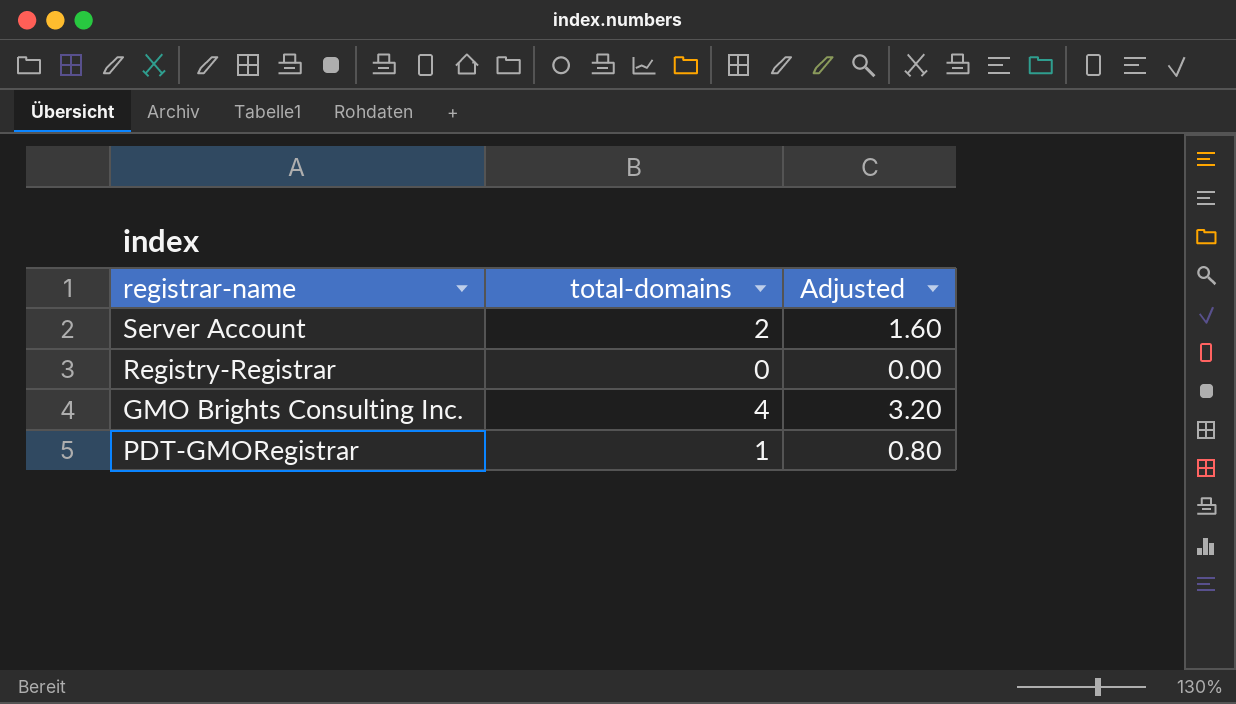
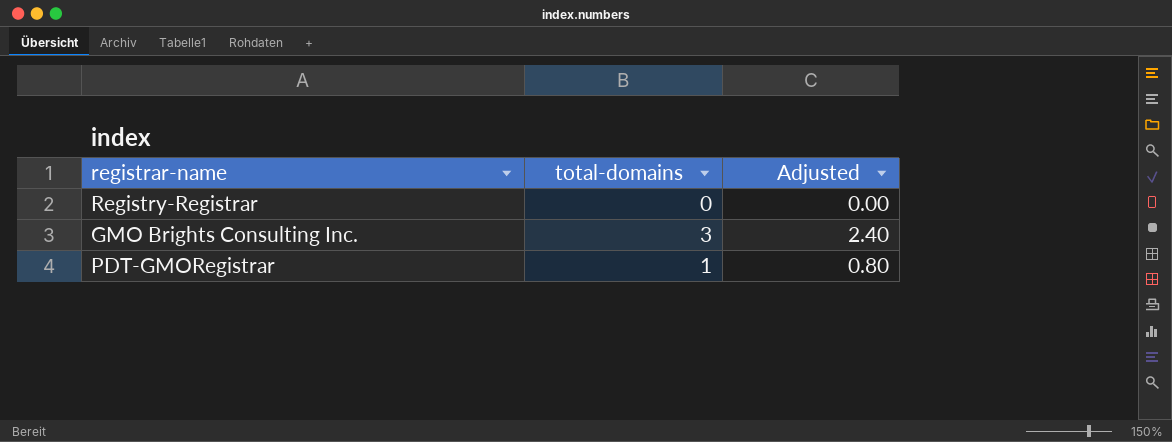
row Server Account: 2 | 1.60 -> none
GMO Brights Consulting Inc. | total-domains: 4 -> 3
GMO Brights Consulting Inc. | Adjusted: 3.20 -> 2.40

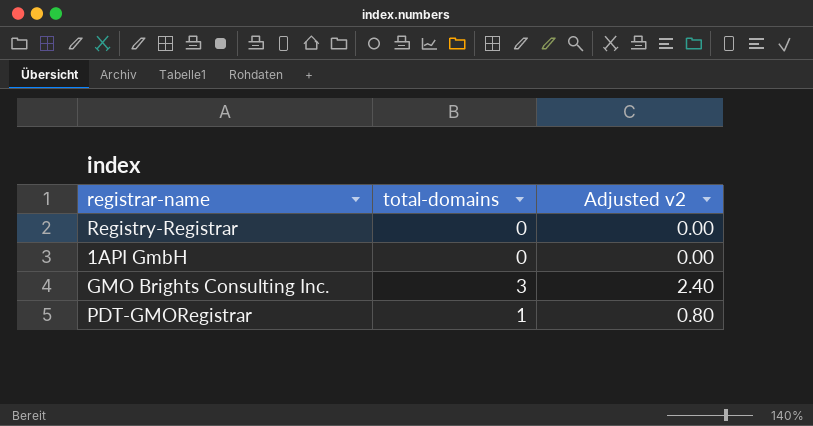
column name: Adjusted -> Adjusted v2
row 1API GmbH: none -> 0 | 0.00

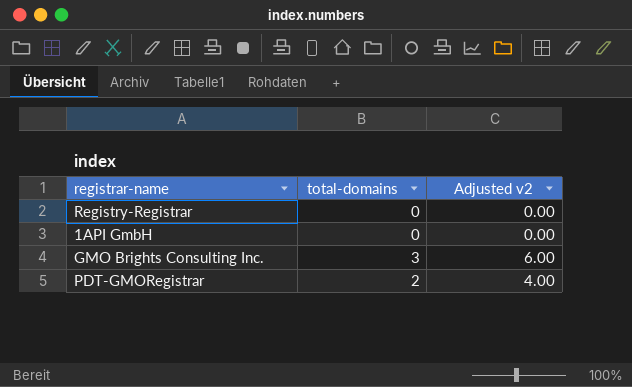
column Adjusted v2 | formula: [total-domains] * 0.8 -> [total-domains] * 2
PDT-GMORegistrar | total-domains: 1 -> 2

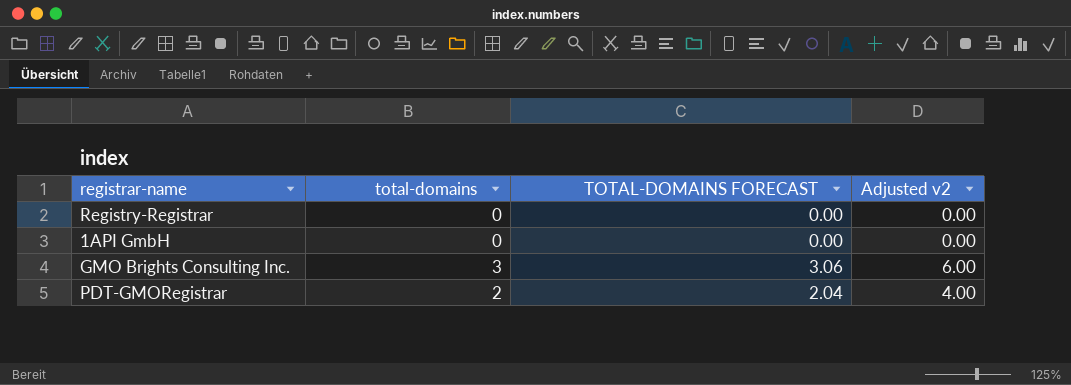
column TOTAL-DOMAINS FORECAST | formula: none -> [total-domains] * 1.02

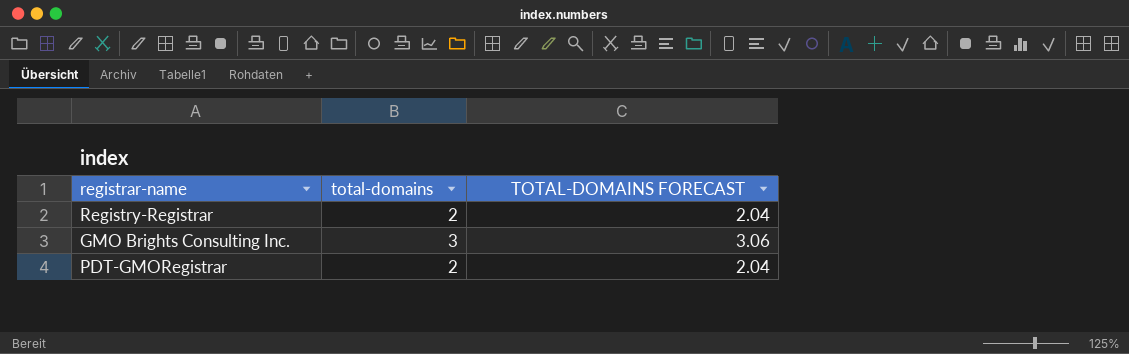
column Adjusted v2 | formula: [total-domains] * 2 -> none
row 1API GmbH: 0 | 0.00 | 0.00 -> none
Registry-Registrar | total-domains: 0 -> 2
Registry-Registrar | TOTAL-DOMAINS FORECAST: 0.00 -> 2.04

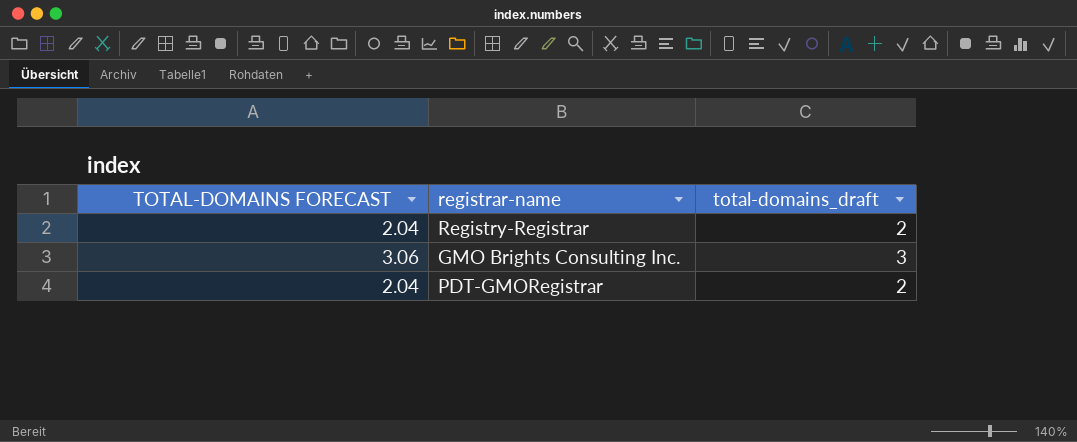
column TOTAL-DOMAINS FORECAST | position: 3 -> 1
column name: total-domains -> total-domains_draft

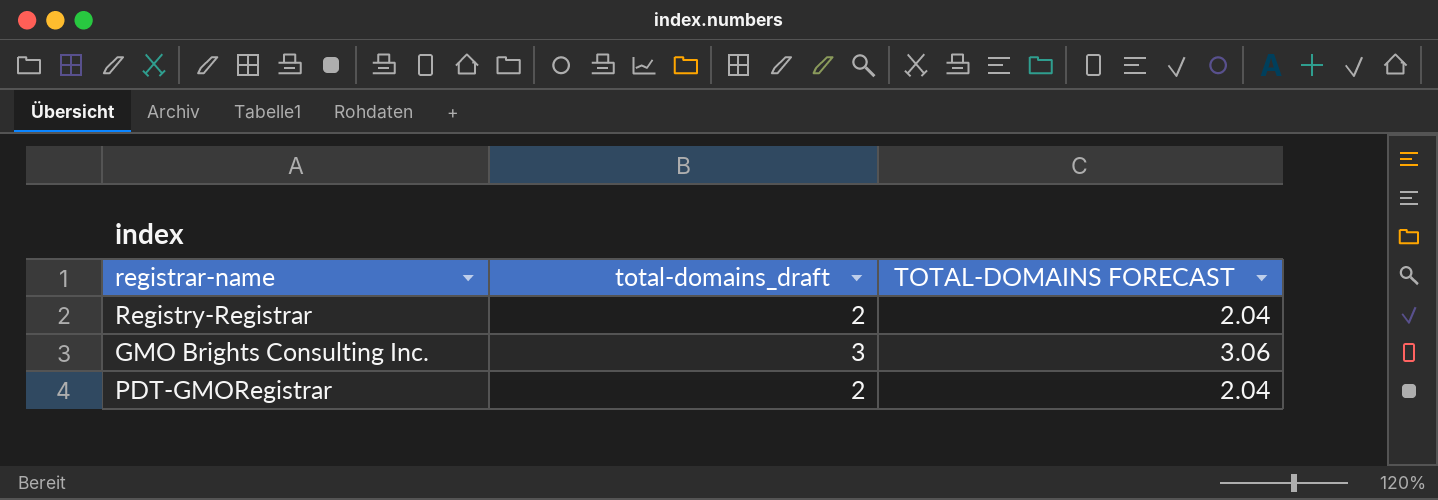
column TOTAL-DOMAINS FORECAST | position: 1 -> 3

